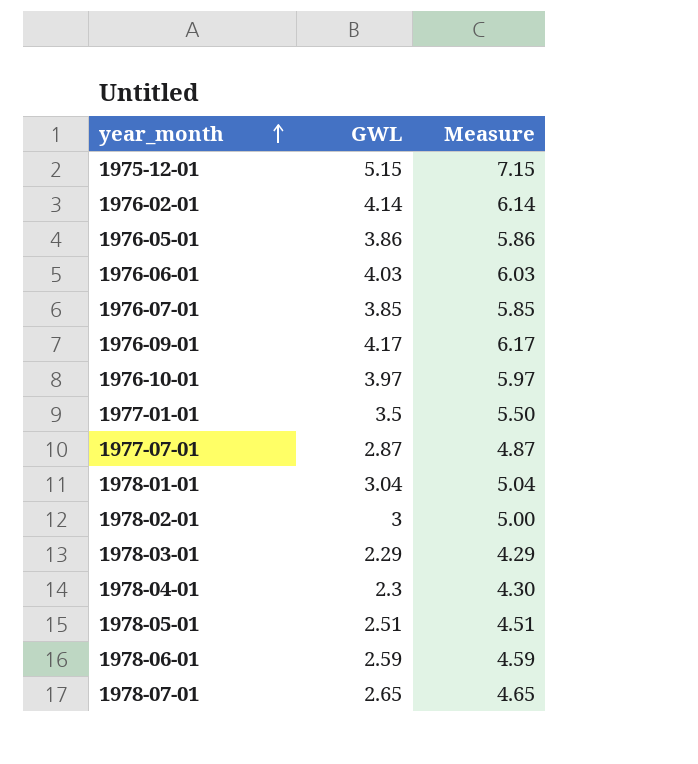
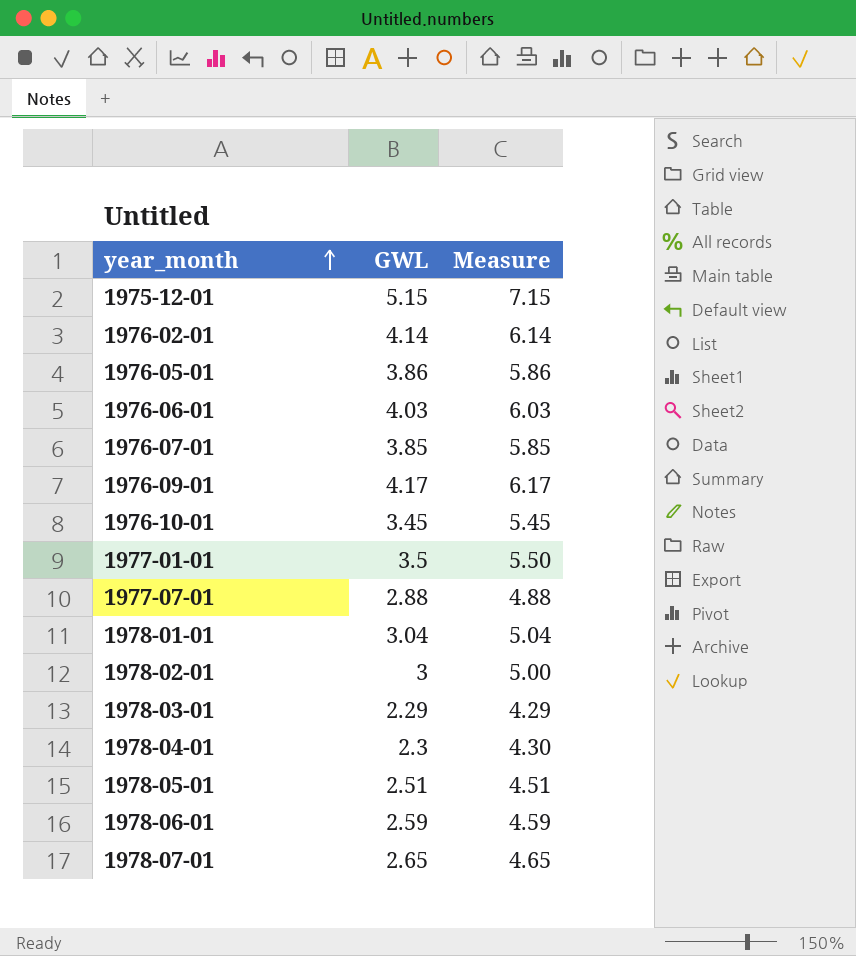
1976-10-01 | GWL: 3.97 -> 3.45
1976-10-01 | Measure: 5.97 -> 5.45
1977-07-01 | GWL: 2.87 -> 2.88
1977-07-01 | Measure: 4.87 -> 4.88

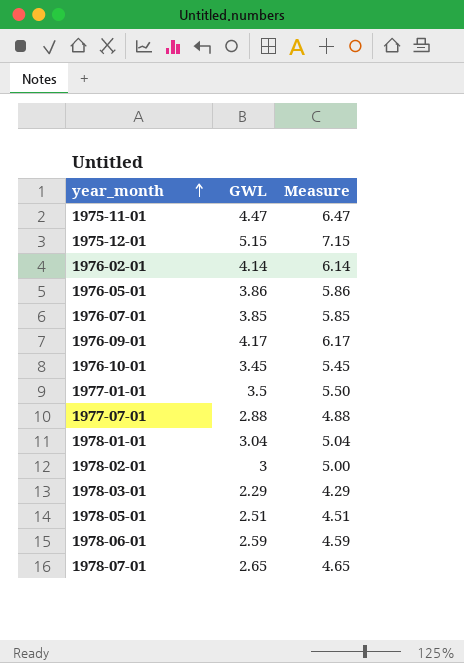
row 1976-06-01: 4.03 | 6.03 -> none
row 1978-04-01: 2.3 | 4.30 -> none
row 1975-11-01: none -> 4.47 | 6.47

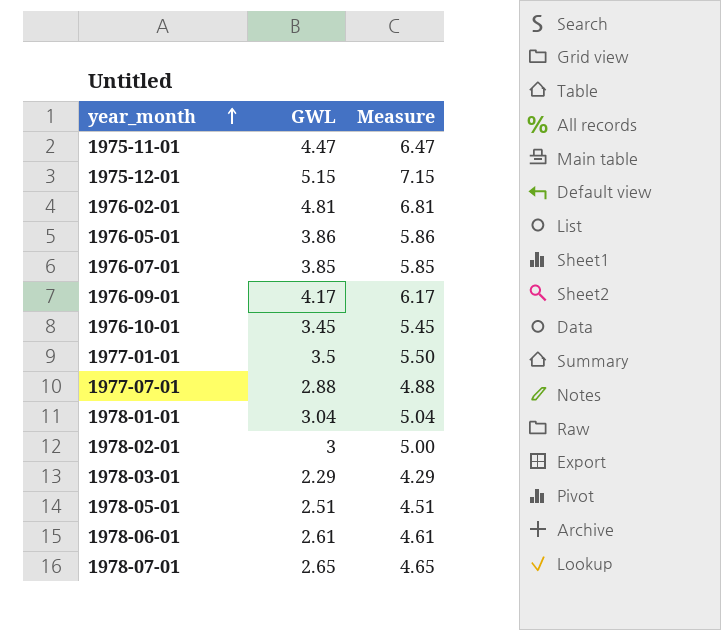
1976-02-01 | GWL: 4.14 -> 4.81
1976-02-01 | Measure: 6.14 -> 6.81
1978-06-01 | GWL: 2.59 -> 2.61
1978-06-01 | Measure: 4.59 -> 4.61

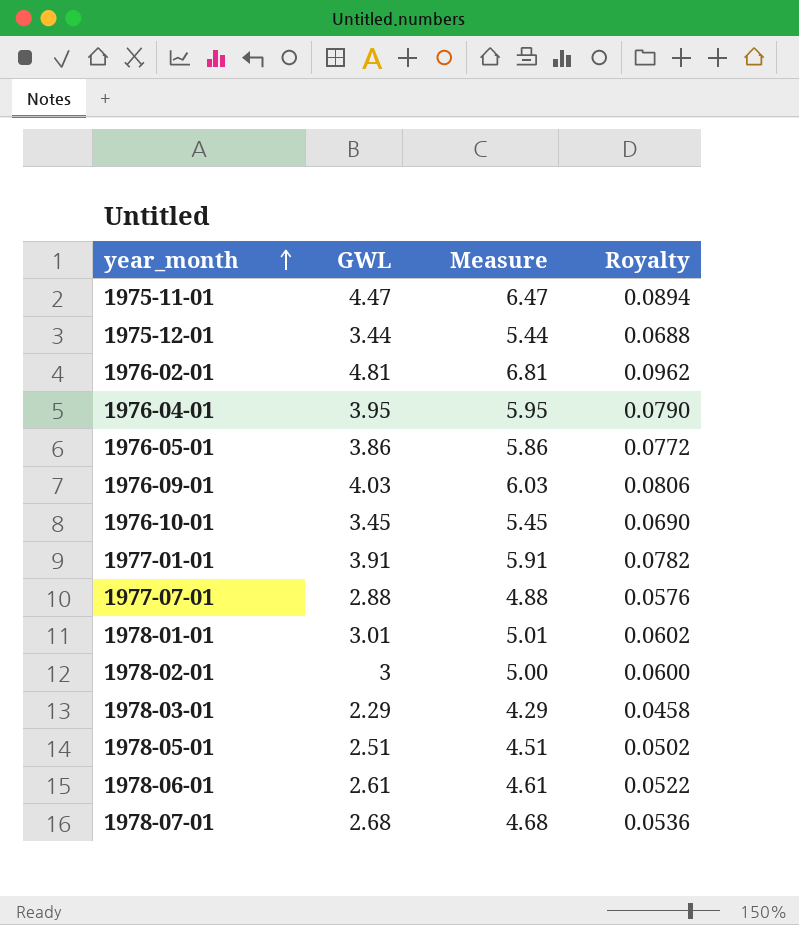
column Royalty | formula: none -> [GWL] * 0.02
row 1976-07-01: 3.85 | 5.85 -> none
1975-12-01 | GWL: 5.15 -> 3.44
1975-12-01 | Measure: 7.15 -> 5.44
row 1976-04-01: none -> 3.95 | 5.95 | 0.0790
1976-09-01 | GWL: 4.17 -> 4.03
1976-09-01 | Measure: 6.17 -> 6.03
1977-01-01 | GWL: 3.5 -> 3.91
1977-01-01 | Measure: 5.50 -> 5.91
1978-01-01 | GWL: 3.04 -> 3.01
1978-01-01 | Measure: 5.04 -> 5.01
1978-07-01 | GWL: 2.65 -> 2.68
1978-07-01 | Measure: 4.65 -> 4.68

